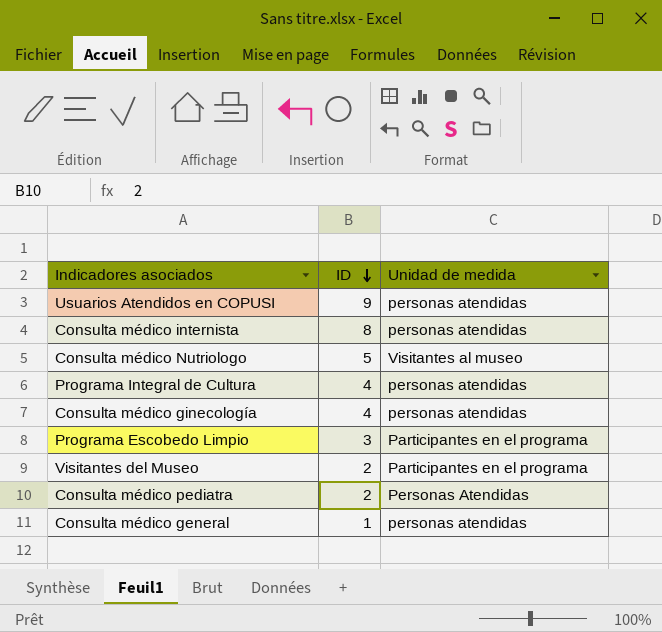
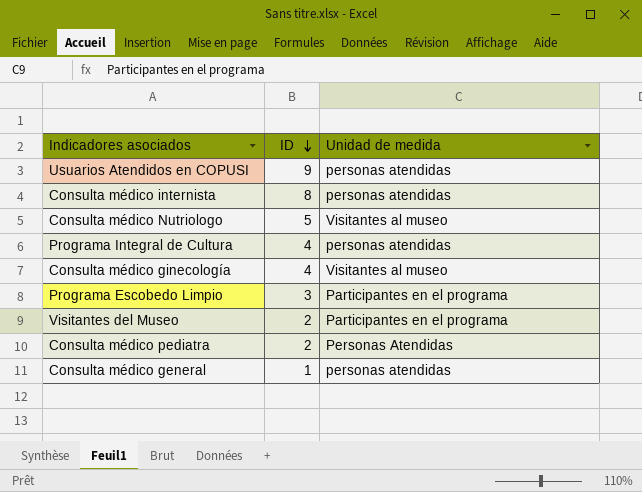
Consulta médico ginecología | Unidad de medida: personas atendidas -> Visitantes al museo

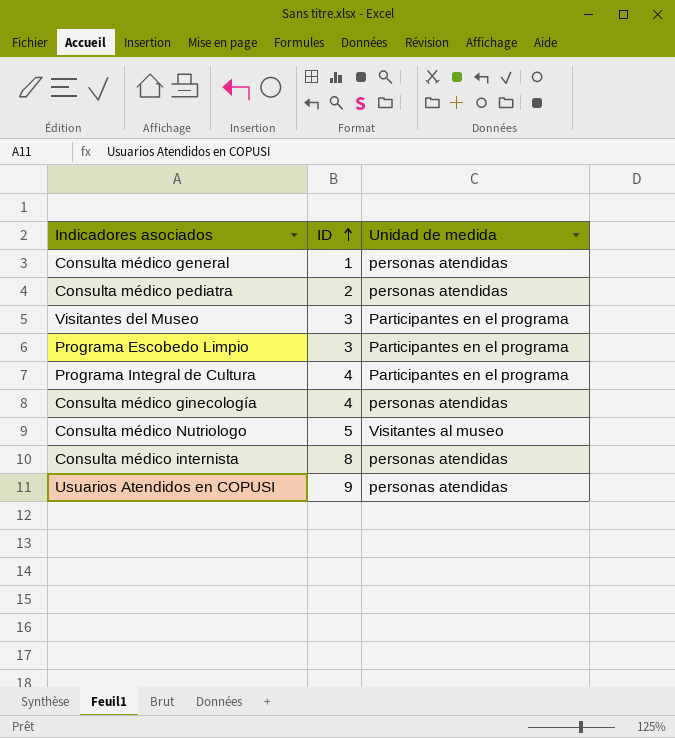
row order: ID descending -> ID ascending
Consulta médico pediatra | Unidad de medida: Personas Atendidas -> personas atendidas
Visitantes del Museo | ID: 2 -> 3
Programa Integral de Cultura | Unidad de medida: personas atendidas -> Participantes en el programa
Consulta médico ginecología | Unidad de medida: Visitantes al museo -> personas atendidas

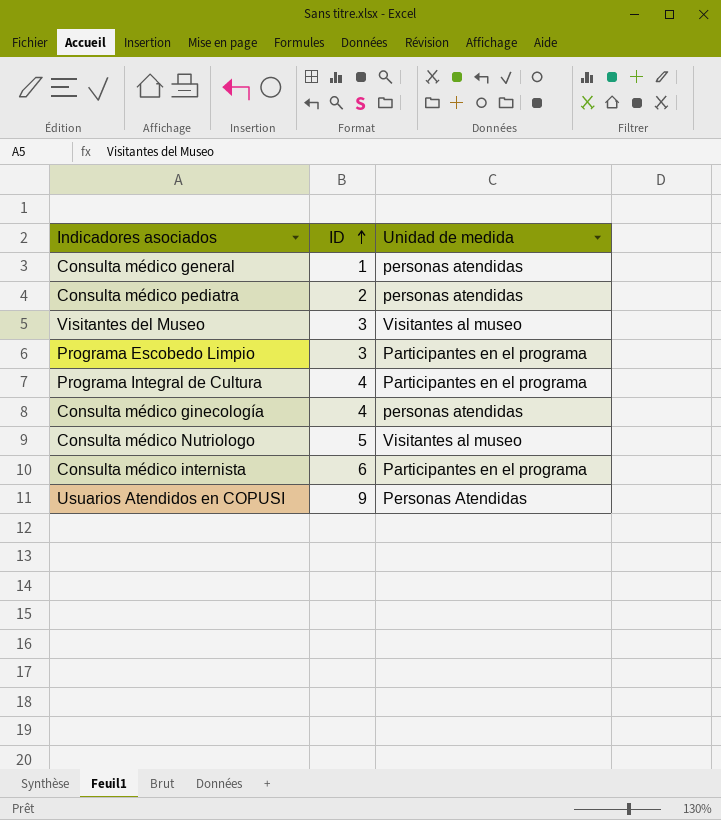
Visitantes del Museo | Unidad de medida: Participantes en el programa -> Visitantes al museo
Consulta médico internista | ID: 8 -> 6
Consulta médico internista | Unidad de medida: personas atendidas -> Participantes en el programa
Usuarios Atendidos en COPUSI | Unidad de medida: personas atendidas -> Personas Atendidas

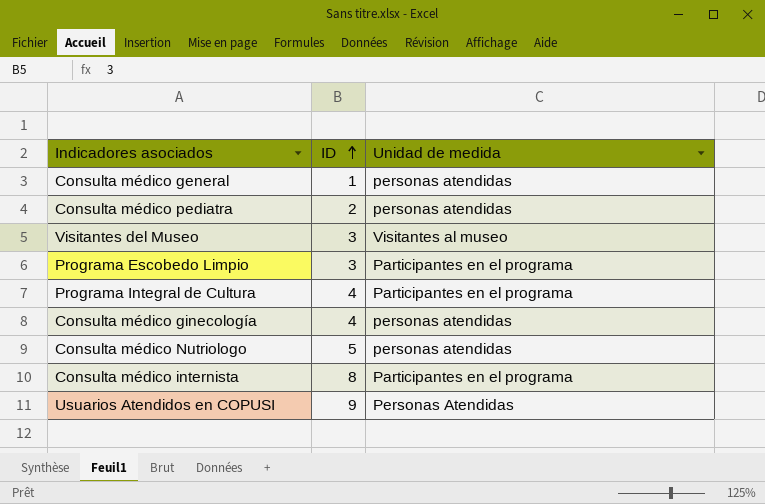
Consulta médico Nutriologo | Unidad de medida: Visitantes al museo -> personas atendidas
Consulta médico internista | ID: 6 -> 8

